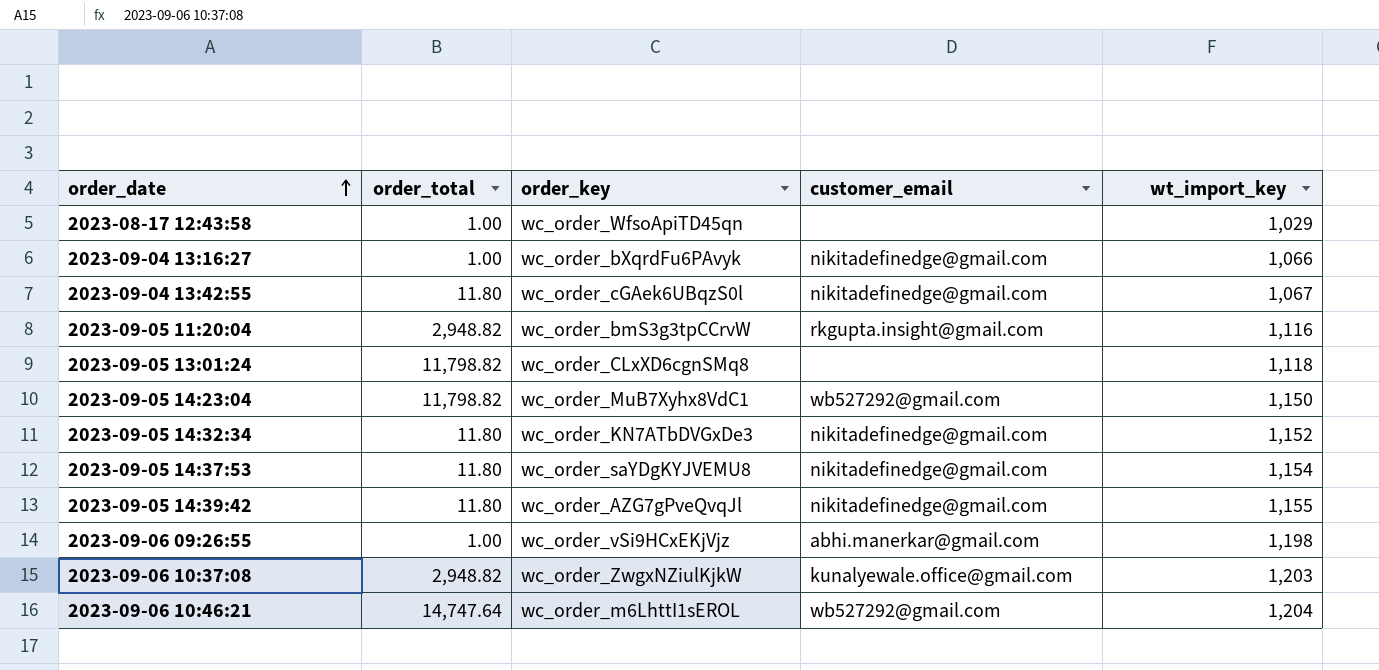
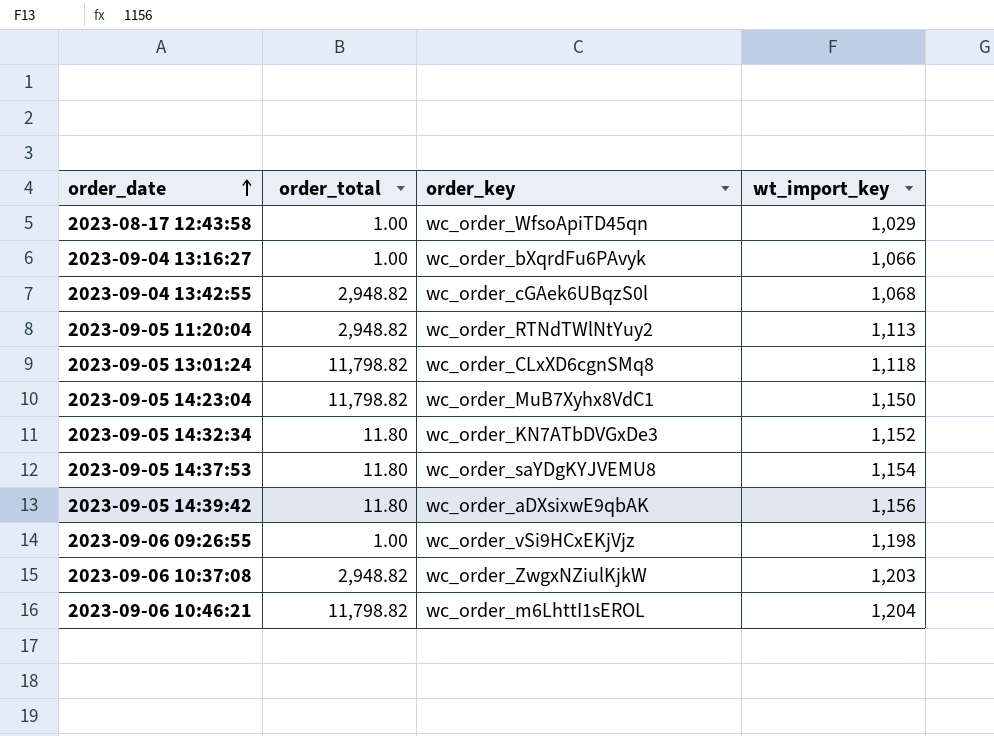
column customer_email | position: 4 -> none
2023-09-04 13:42:55 | order_total: 11.80 -> 2,948.82
2023-09-04 13:42:55 | wt_import_key: 1,067 -> 1,068
2023-09-05 11:20:04 | order_key: wc_order_bmS3g3tpCCrvW -> wc_order_RTNdTWlNtYuy2
2023-09-05 11:20:04 | wt_import_key: 1,116 -> 1,113
2023-09-05 14:39:42 | order_key: wc_order_AZG7gPveQvqJl -> wc_order_aDXsixwE9qbAK
2023-09-05 14:39:42 | wt_import_key: 1,155 -> 1,156
2023-09-06 10:46:21 | order_total: 14,747.64 -> 11,798.82

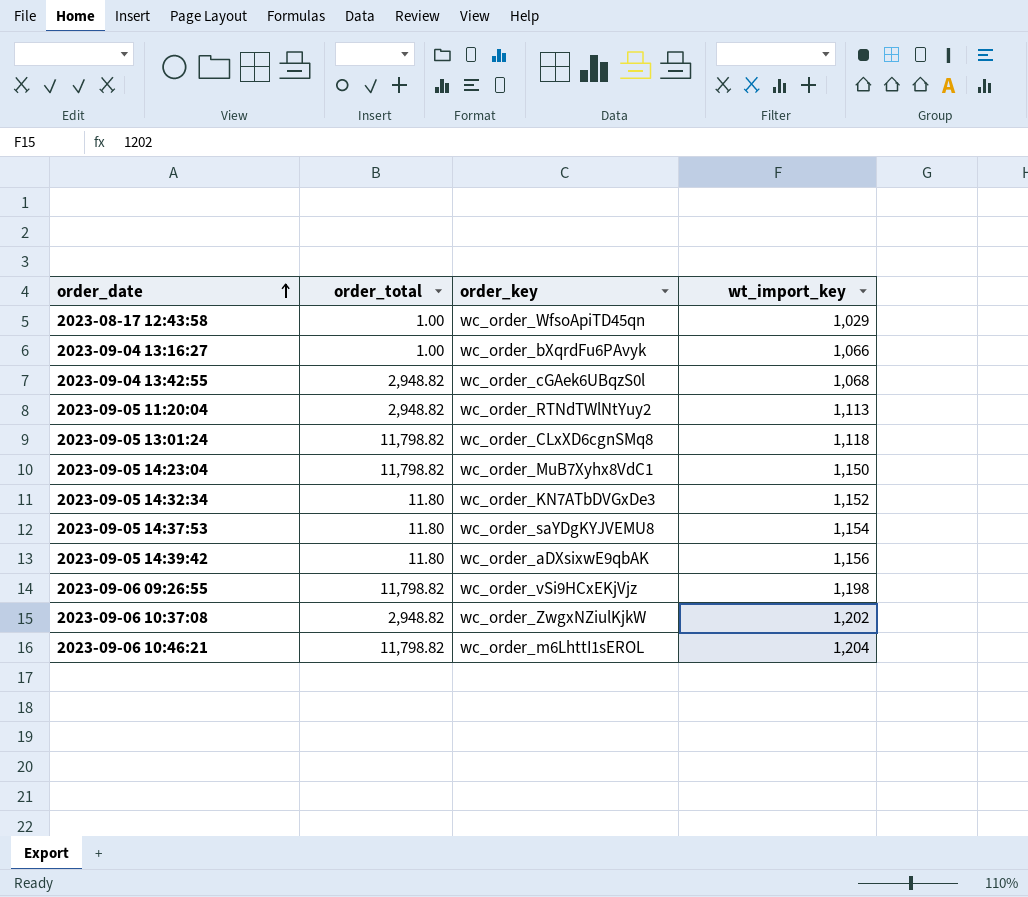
2023-09-06 09:26:55 | order_total: 1.00 -> 11,798.82
2023-09-06 10:37:08 | wt_import_key: 1,203 -> 1,202

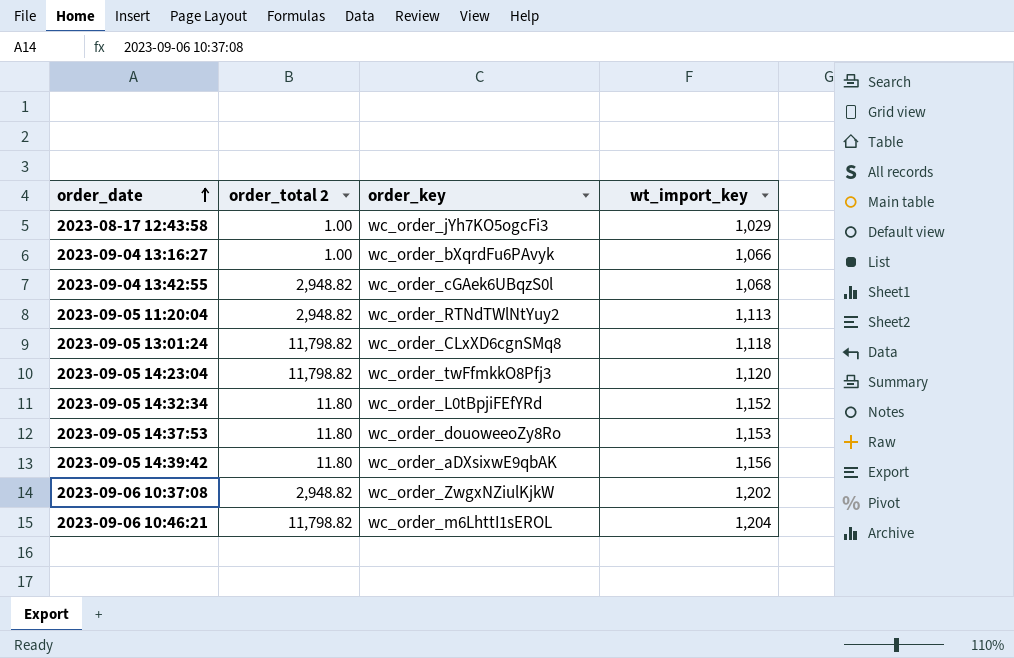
column name: order_total -> order_total 2
row 2023-09-06 09:26:55: 11,798.82 | wc_order_vSi9HCxEKjVjz | 1,198 -> none
2023-08-17 12:43:58 | order_key: wc_order_WfsoApiTD45qn -> wc_order_jYh7KO5ogcFi3
2023-09-05 14:23:04 | order_key: wc_order_MuB7Xyhx8VdC1 -> wc_order_twFfmkkO8Pfj3
2023-09-05 14:23:04 | wt_import_key: 1,150 -> 1,120
2023-09-05 14:32:34 | order_key: wc_order_KN7ATbDVGxDe3 -> wc_order_L0tBpjiFEfYRd
2023-09-05 14:37:53 | order_key: wc_order_saYDgKYJVEMU8 -> wc_order_douoweeoZy8Ro
2023-09-05 14:37:53 | wt_import_key: 1,154 -> 1,153

